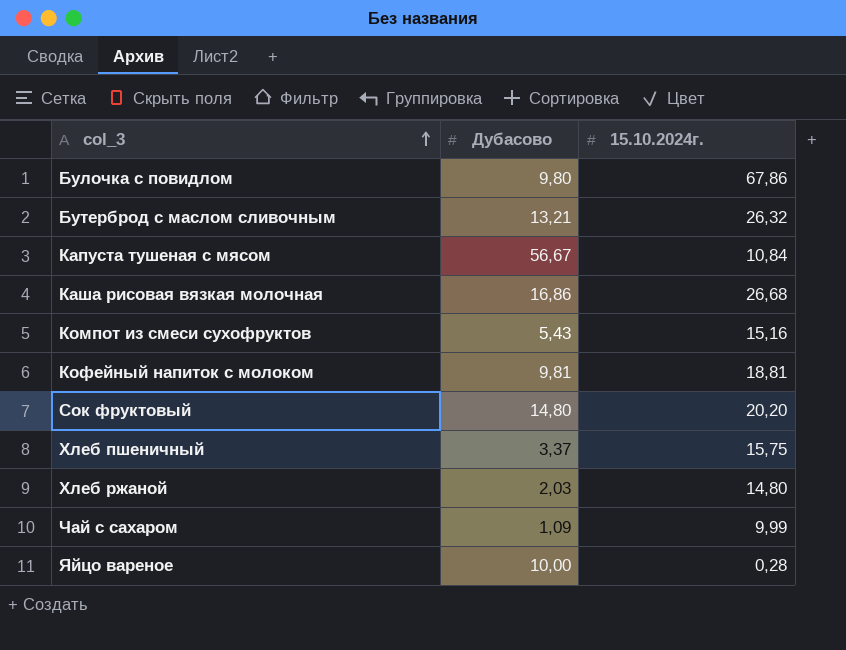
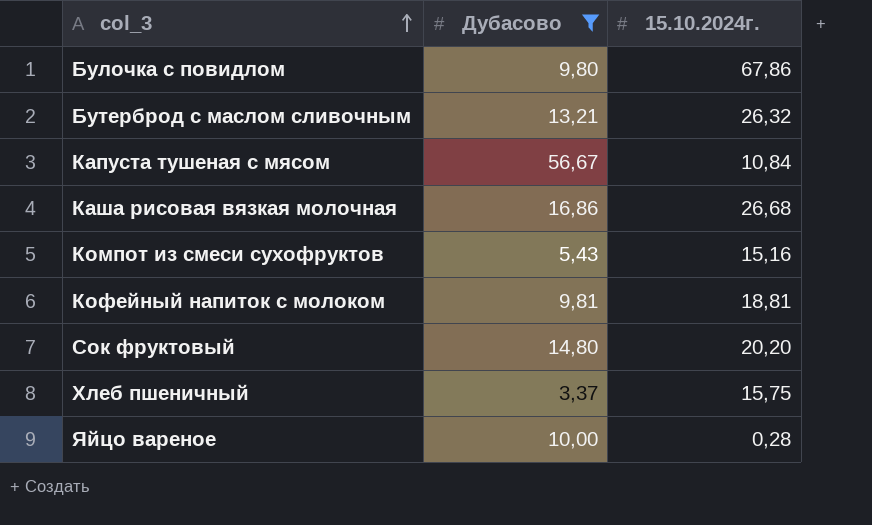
filter: none -> Дубасово >= 3,37

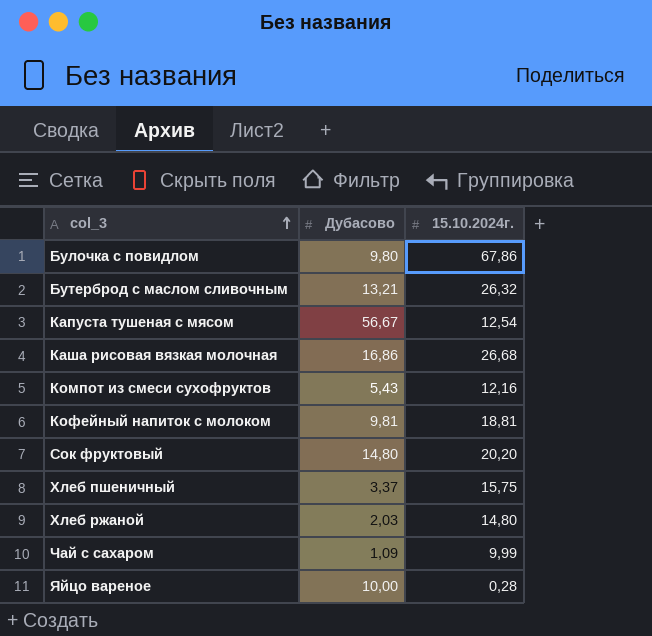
filter: Дубасово >= 3,37 -> none
Капуста тушеная с мясом | 15.10.2024г.: 10,84 -> 12,54
Компот из смеси сухофруктов | 15.10.2024г.: 15,16 -> 12,16

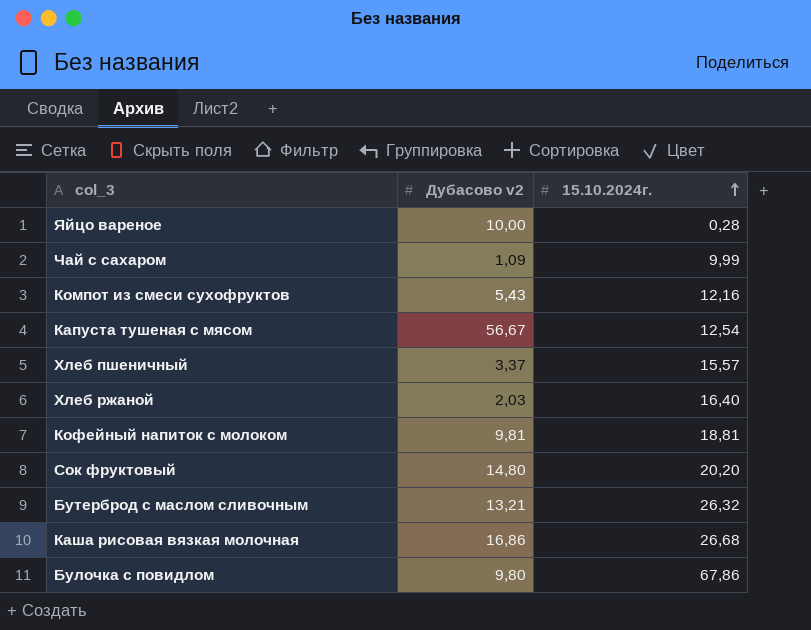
row order: col_3 ascending -> 15.10.2024г. ascending
column name: Дубасово -> Дубасово v2
Хлеб пшеничный | 15.10.2024г.: 15,75 -> 15,57
Хлеб ржаной | 15.10.2024г.: 14,80 -> 16,40

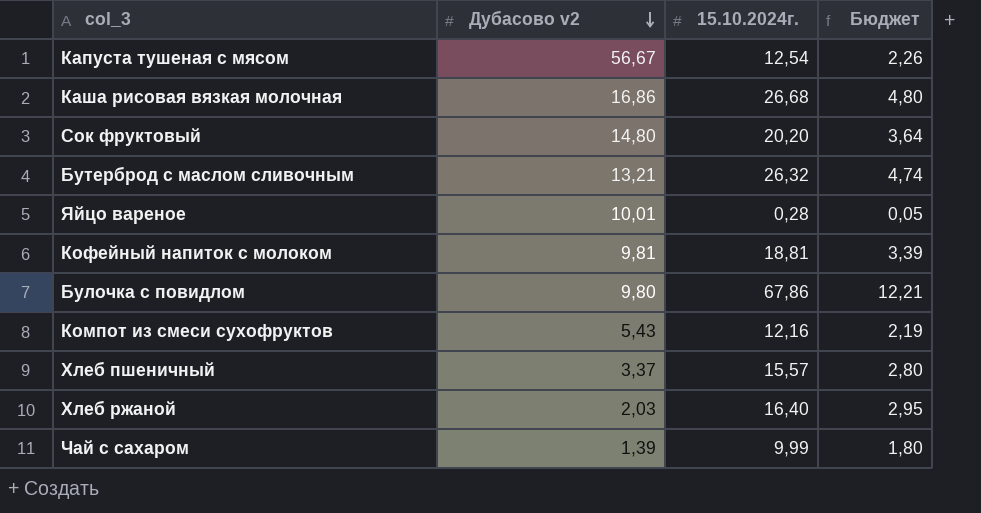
row order: 15.10.2024г. ascending -> Дубасово v2 descending
column Бюджет | formula: none -> [15.10.2024г.] * 0,18
Яйцо вареное | Дубасово v2: 10,00 -> 10,01
Чай с сахаром | Дубасово v2: 1,09 -> 1,39

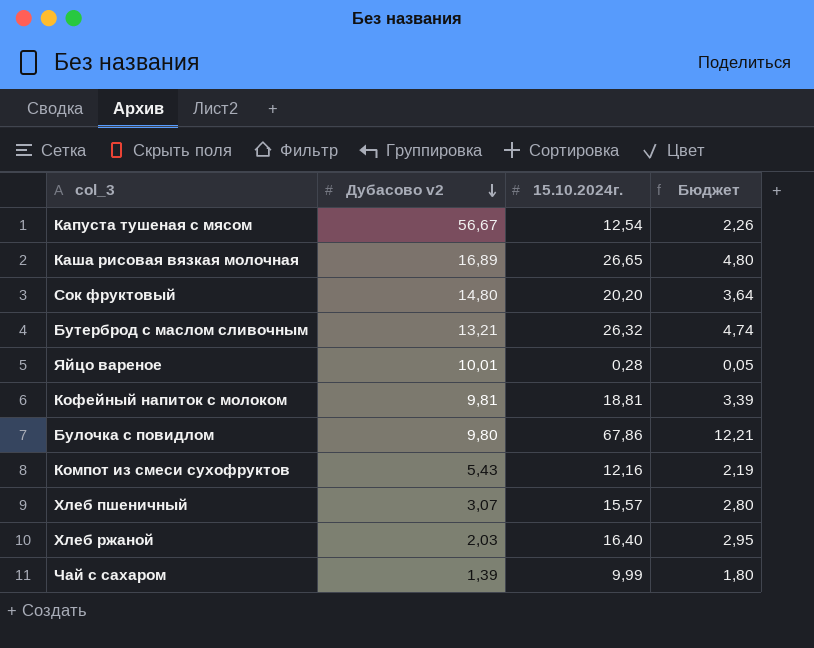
Каша рисовая вязкая молочная | Дубасово v2: 16,86 -> 16,89
Каша рисовая вязкая молочная | 15.10.2024г.: 26,68 -> 26,65
Хлеб пшеничный | Дубасово v2: 3,37 -> 3,07

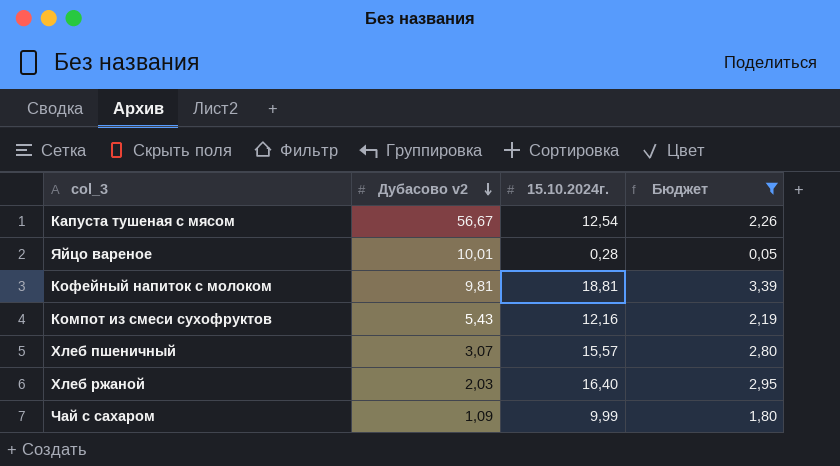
filter: none -> Бюджет <= 3,39
Чай с сахаром | Дубасово v2: 1,39 -> 1,09

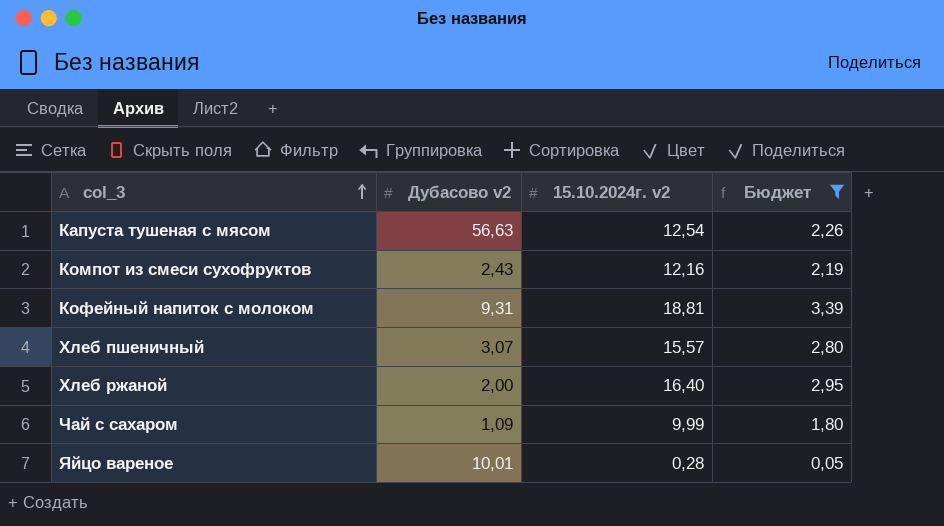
row order: Дубасово v2 descending -> col_3 ascending
column name: 15.10.2024г. -> 15.10.2024г. v2
Капуста тушеная с мясом | Дубасово v2: 56,67 -> 56,63
Компот из смеси сухофруктов | Дубасово v2: 5,43 -> 2,43
Кофейный напиток с молоком | Дубасово v2: 9,81 -> 9,31
Хлеб ржаной | Дубасово v2: 2,03 -> 2,00

